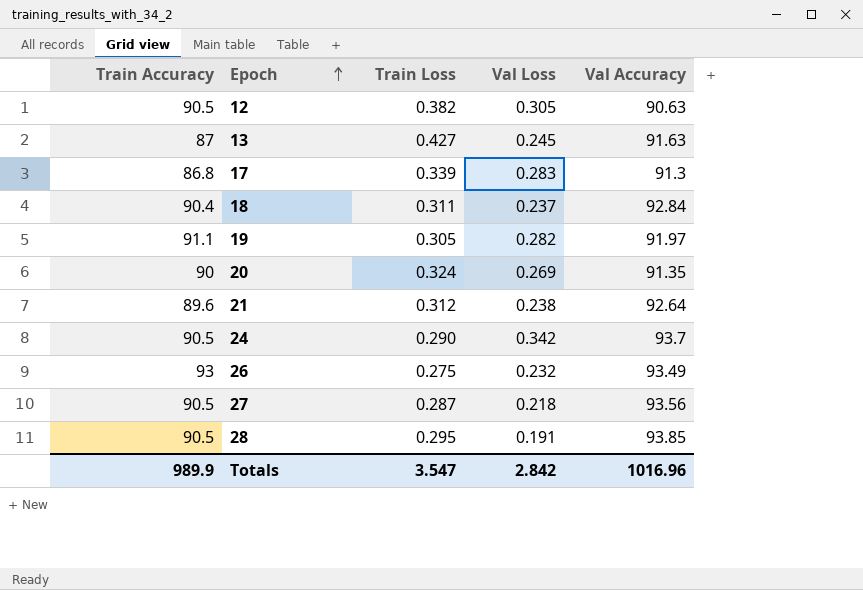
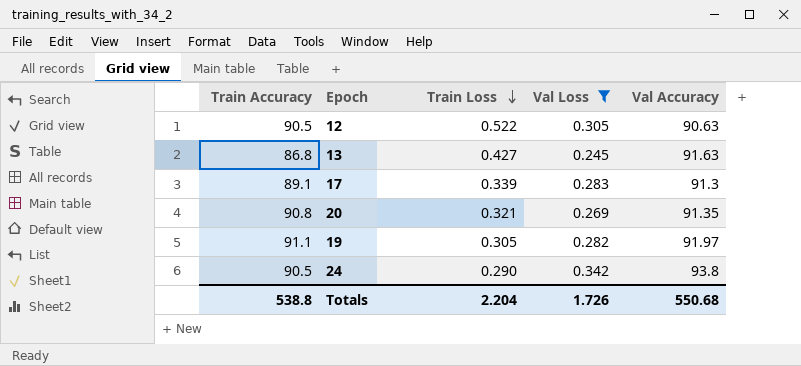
filter: none -> Val Loss >= 0.245
row order: Epoch ascending -> Train Loss descending
12 | Train Loss: 0.382 -> 0.522
13 | Train Accuracy: 87 -> 86.8
17 | Train Accuracy: 86.8 -> 89.1
20 | Train Accuracy: 90 -> 90.8
20 | Train Loss: 0.324 -> 0.321
24 | Val Accuracy: 93.7 -> 93.8
Totals | Train Accuracy: 989.9 -> 538.8
Totals | Train Loss: 3.547 -> 2.204
Totals | Val Loss: 2.842 -> 1.726
Totals | Val Accuracy: 1016.96 -> 550.68

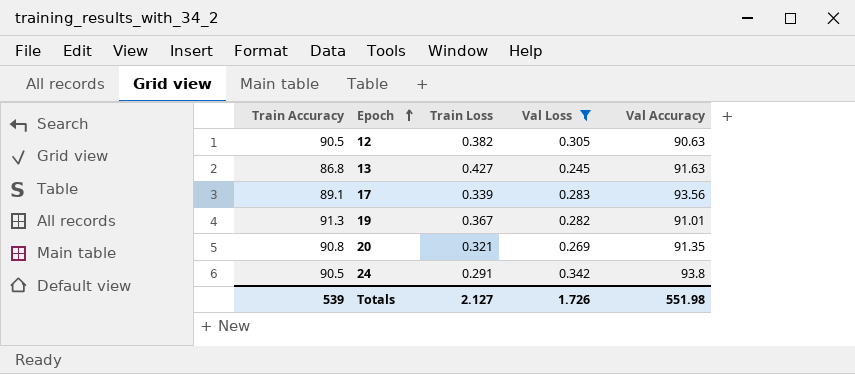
row order: Train Loss descending -> Epoch ascending
12 | Train Loss: 0.522 -> 0.382
17 | Val Accuracy: 91.3 -> 93.56
19 | Train Accuracy: 91.1 -> 91.3
19 | Train Loss: 0.305 -> 0.367
19 | Val Accuracy: 91.97 -> 91.01
24 | Train Loss: 0.290 -> 0.291
Totals | Train Accuracy: 538.8 -> 539
Totals | Train Loss: 2.204 -> 2.127
Totals | Val Accuracy: 550.68 -> 551.98

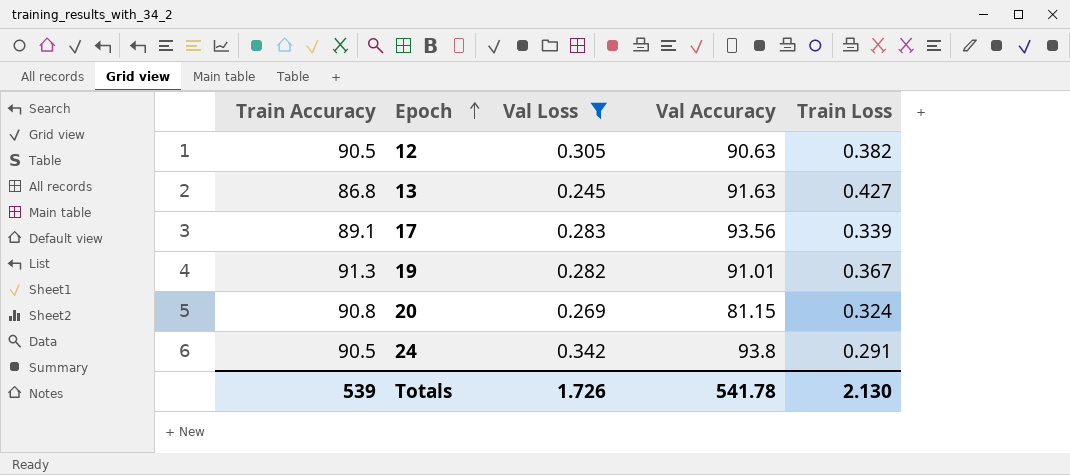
column Train Loss | position: 3 -> 5
20 | Val Accuracy: 91.35 -> 81.15
20 | Train Loss: 0.321 -> 0.324
Totals | Val Accuracy: 551.98 -> 541.78
Totals | Train Loss: 2.127 -> 2.130

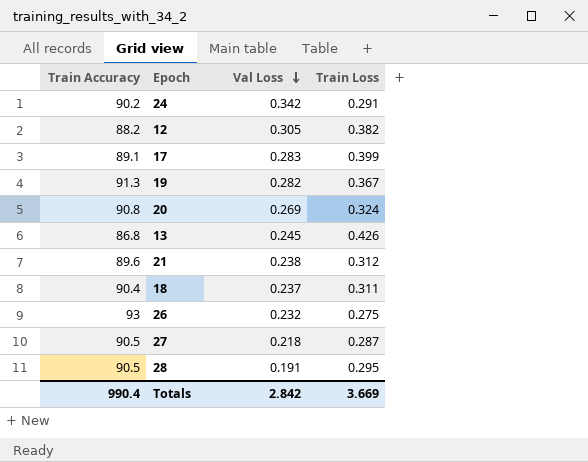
filter: Val Loss >= 0.245 -> none
row order: Epoch ascending -> Val Loss descending
column Val Accuracy | position: 4 -> none
24 | Train Accuracy: 90.5 -> 90.2
12 | Train Accuracy: 90.5 -> 88.2
17 | Train Loss: 0.339 -> 0.399
13 | Train Loss: 0.427 -> 0.426
Totals | Train Accuracy: 539 -> 990.4
Totals | Val Loss: 1.726 -> 2.842
Totals | Train Loss: 2.130 -> 3.669

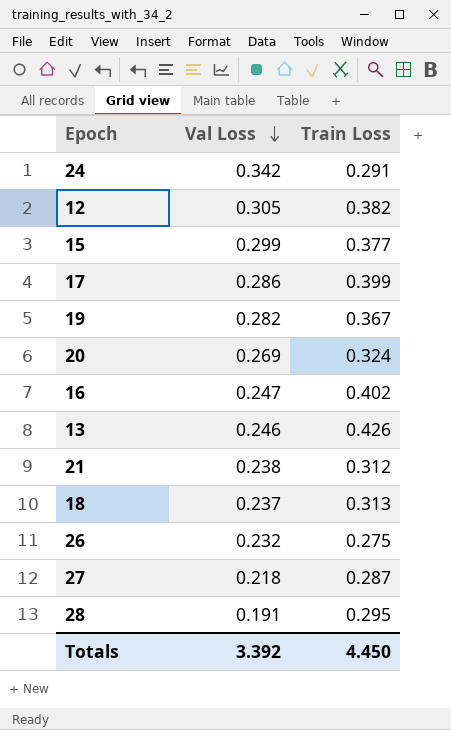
column Train Accuracy | position: 1 -> none
row 15: none -> 0.299 | 0.377
17 | Val Loss: 0.283 -> 0.286
row 16: none -> 0.247 | 0.402
13 | Val Loss: 0.245 -> 0.246
18 | Train Loss: 0.311 -> 0.313
Totals | Val Loss: 2.842 -> 3.392
Totals | Train Loss: 3.669 -> 4.450

